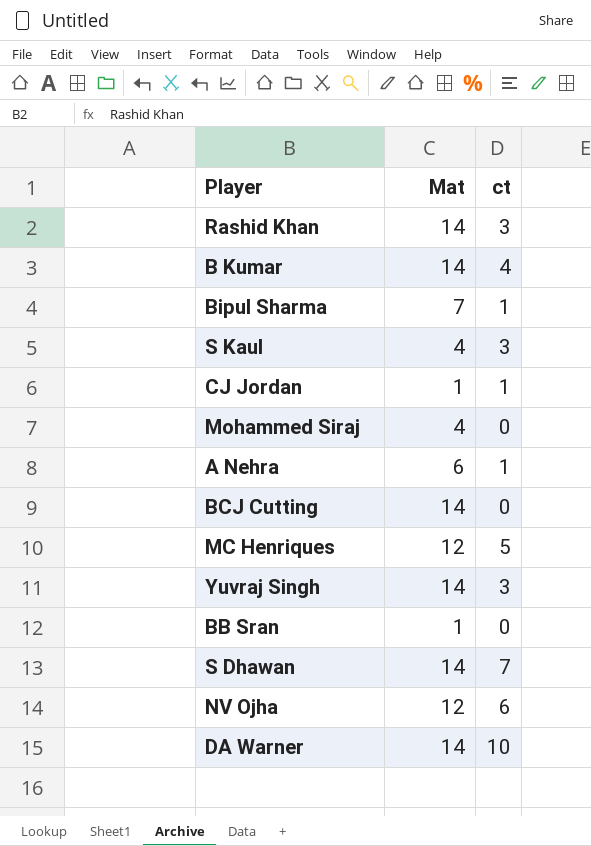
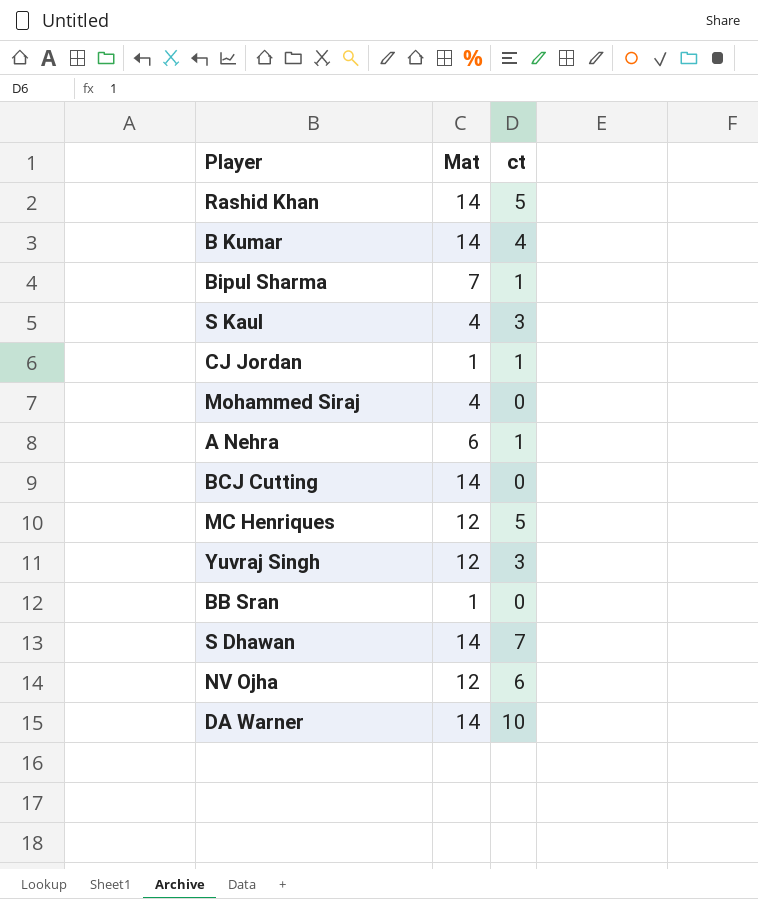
Rashid Khan | ct: 3 -> 5
Yuvraj Singh | Mat: 14 -> 12

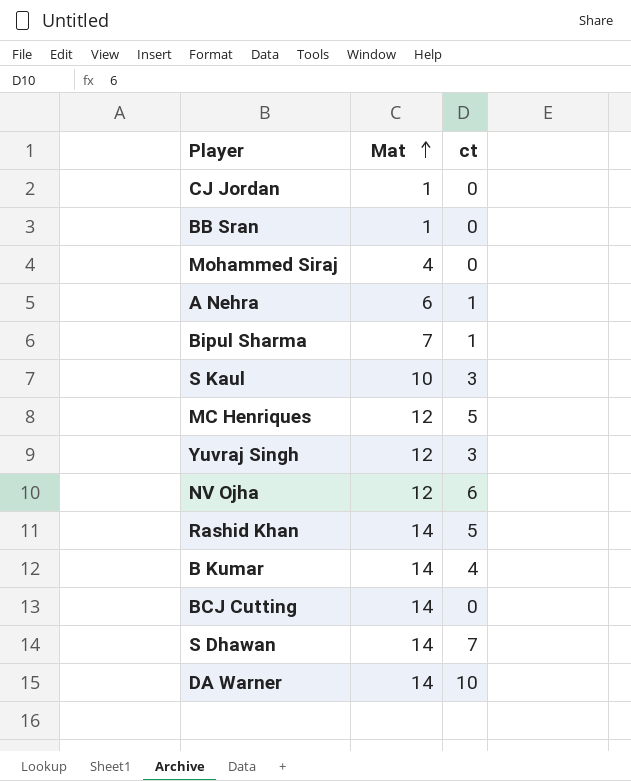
row order: none -> Mat ascending
CJ Jordan | ct: 1 -> 0
S Kaul | Mat: 4 -> 10

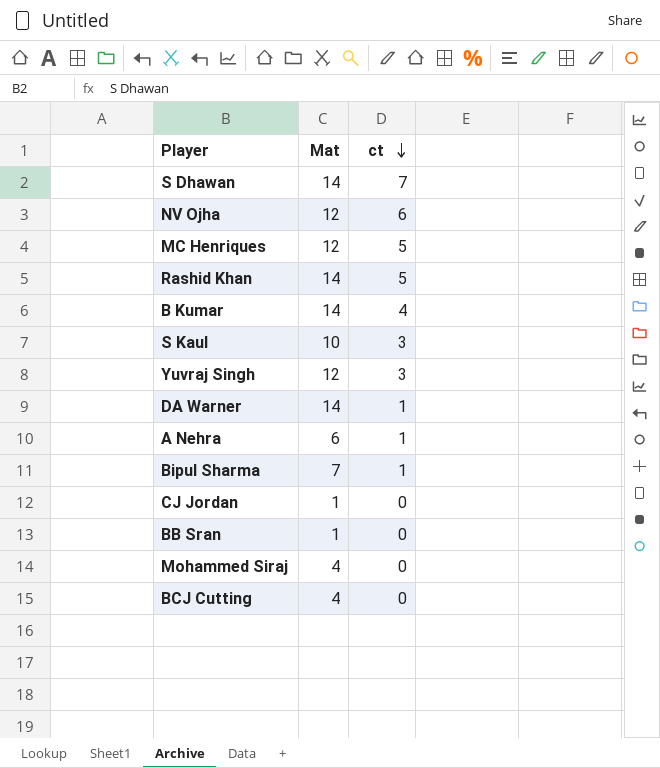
row order: Mat ascending -> ct descending
DA Warner | ct: 10 -> 1
BCJ Cutting | Mat: 14 -> 4

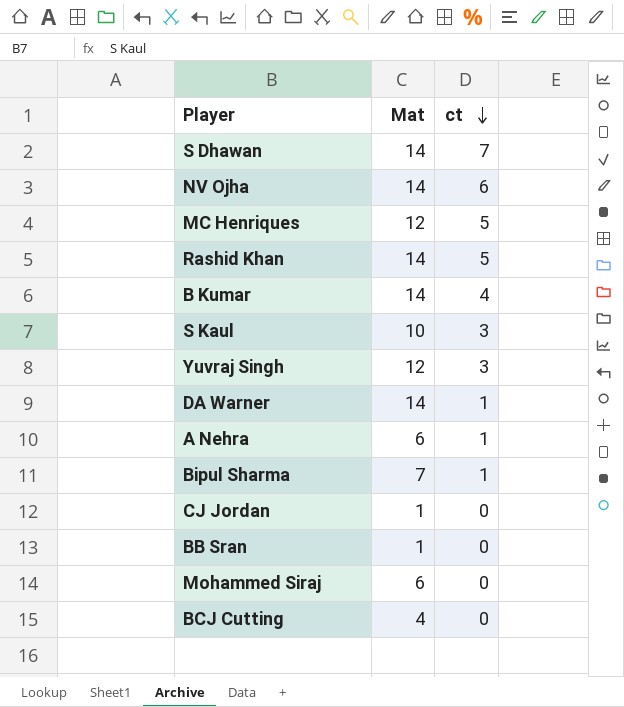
NV Ojha | Mat: 12 -> 14
Mohammed Siraj | Mat: 4 -> 6

